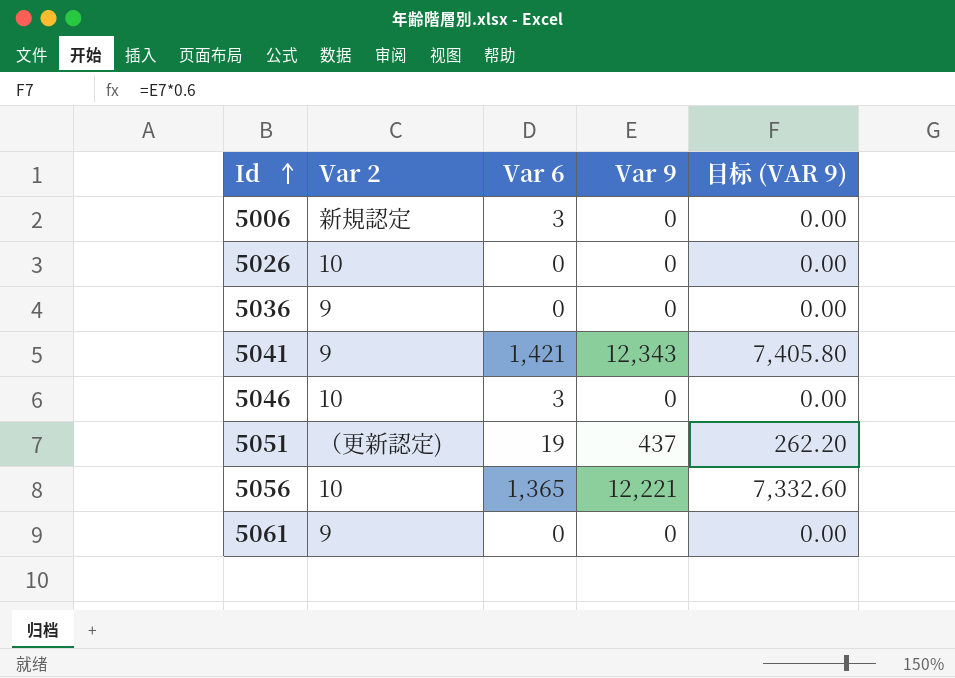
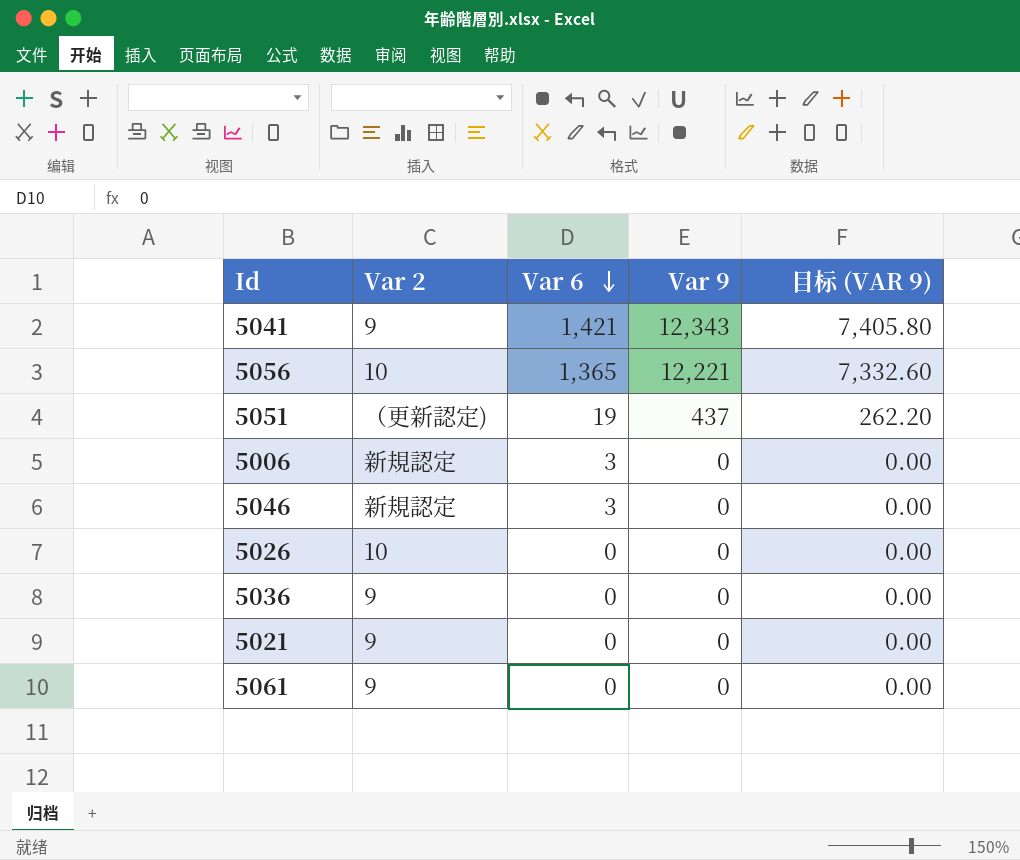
row order: Id ascending -> Var 6 descending
5046 | Var 2: 10 -> 新規認定
row 5021: none -> 9 | 0 | 0 | 0.00

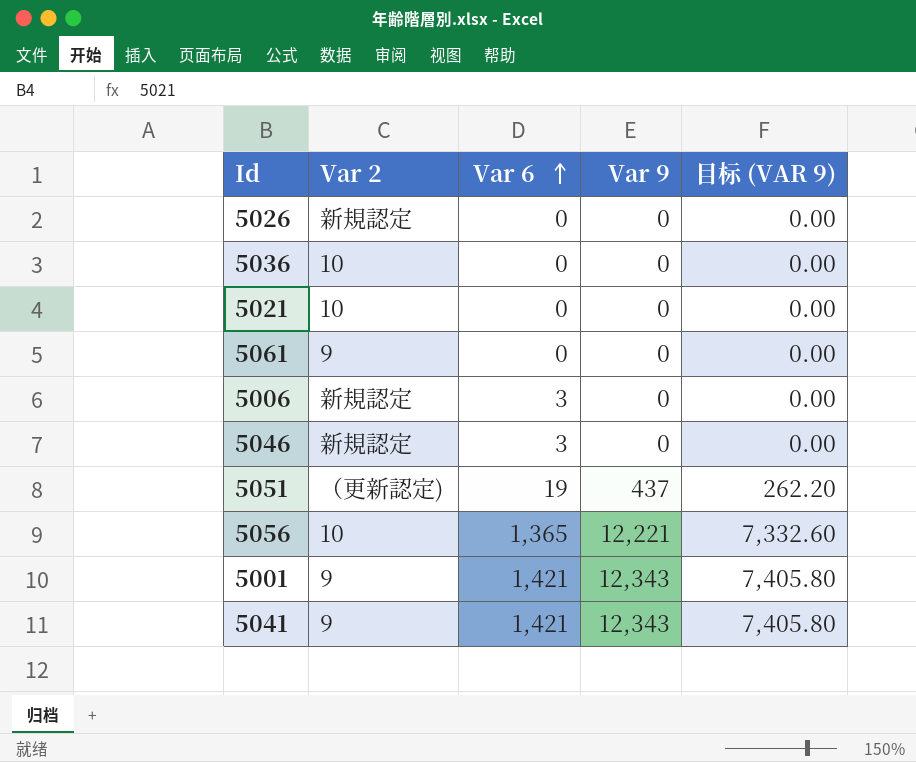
row order: Var 6 descending -> Var 6 ascending
5026 | Var 2: 10 -> 新規認定
5036 | Var 2: 9 -> 10
5021 | Var 2: 9 -> 10
row 5001: none -> 9 | 1,421 | 12,343 | 7,405.80

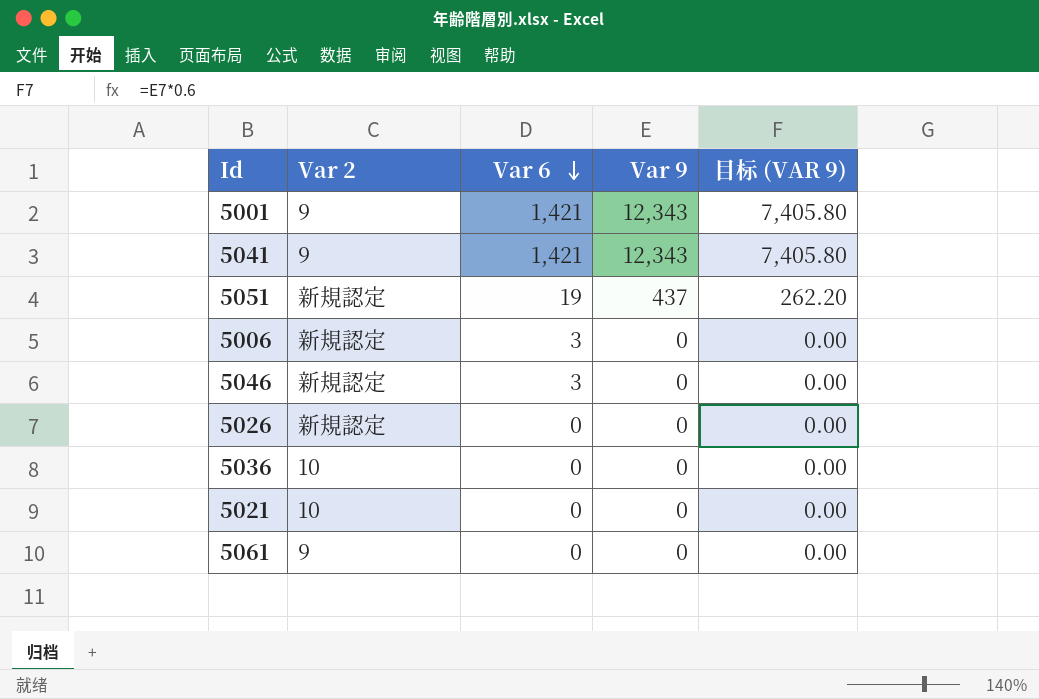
row order: Var 6 ascending -> Var 6 descending
row 5056: 10 | 1,365 | 12,221 | 7,332.60 -> none
5051 | Var 2: （更新認定) -> 新規認定

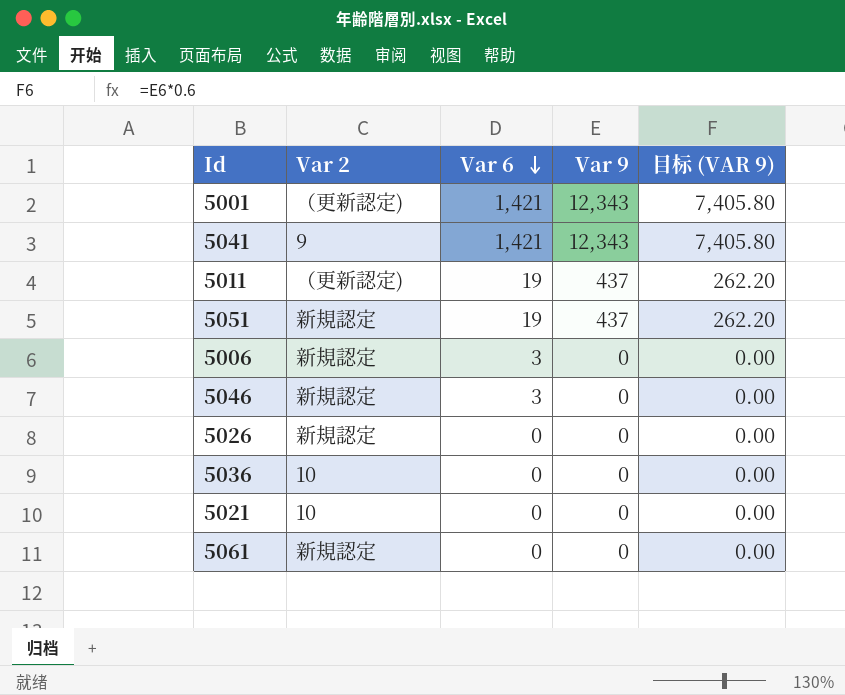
5001 | Var 2: 9 -> （更新認定)
row 5011: none -> （更新認定) | 19 | 437 | 262.20
5061 | Var 2: 9 -> 新規認定

